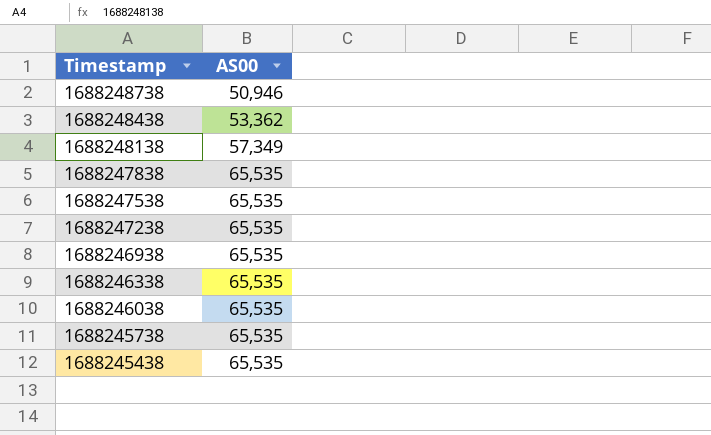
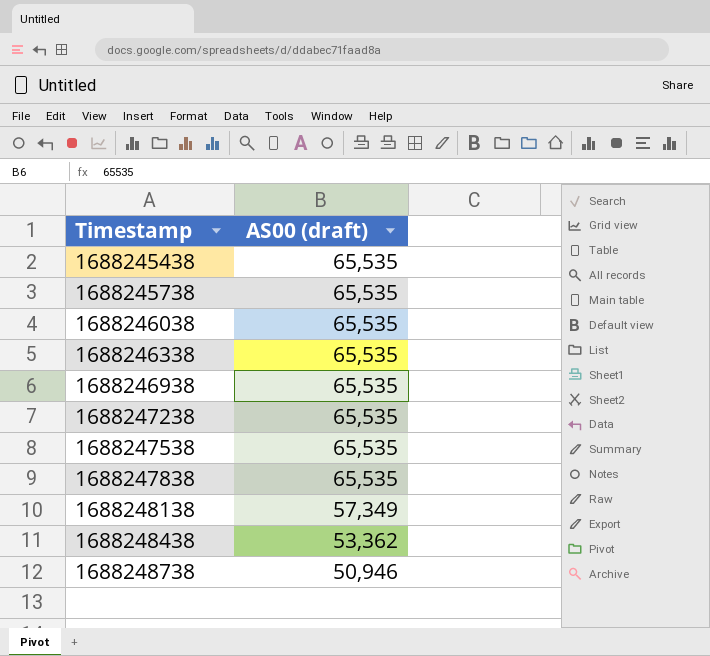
row order: Timestamp descending -> Timestamp ascending
column name: AS00 -> AS00 (draft)

